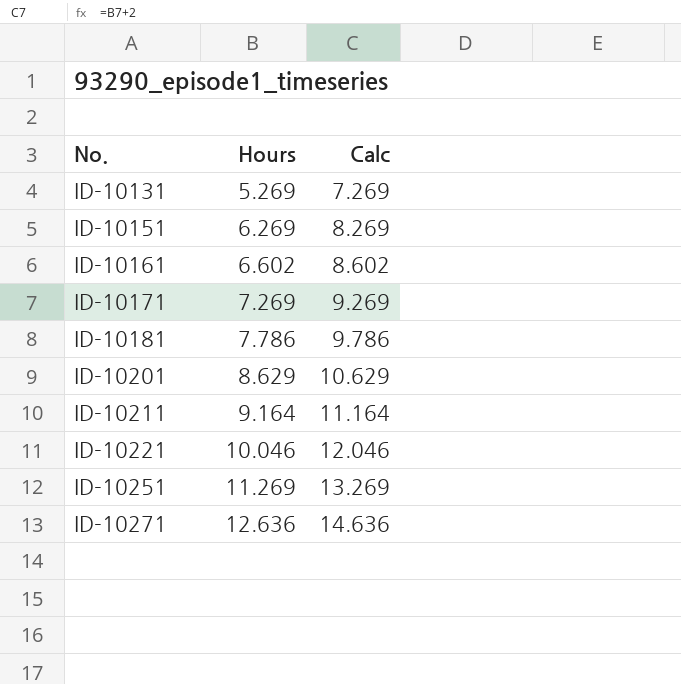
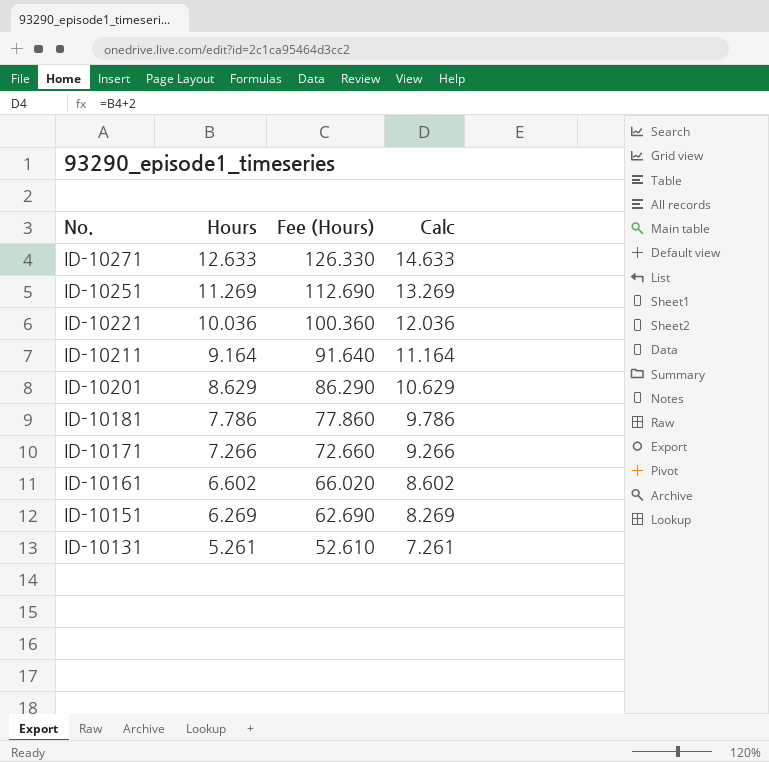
row order: No. ascending -> No. descending
column Fee (Hours) | formula: none -> [Hours] * 10
ID-10271 | Hours: 12.636 -> 12.633
ID-10271 | Calc: 14.636 -> 14.633
ID-10221 | Hours: 10.046 -> 10.036
ID-10221 | Calc: 12.046 -> 12.036
ID-10171 | Hours: 7.269 -> 7.266
ID-10171 | Calc: 9.269 -> 9.266
ID-10131 | Hours: 5.269 -> 5.261
ID-10131 | Calc: 7.269 -> 7.261

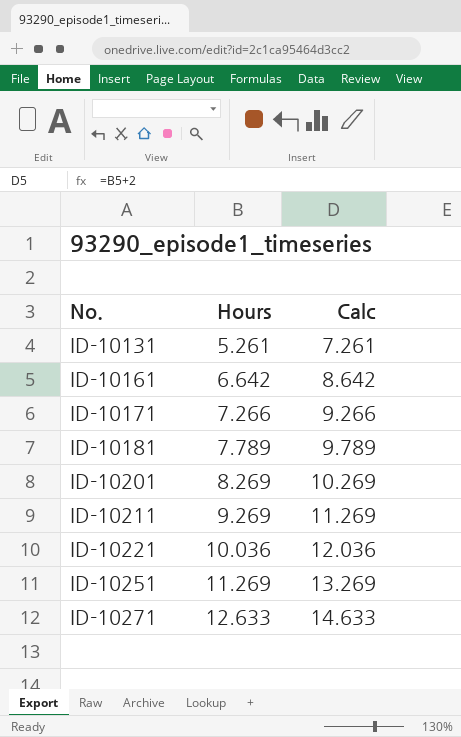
row order: No. descending -> No. ascending
column Fee (Hours) | formula: [Hours] * 10 -> none
row ID-10151: 6.269 | 62.690 | 8.269 -> none
ID-10161 | Hours: 6.602 -> 6.642
ID-10161 | Calc: 8.602 -> 8.642
ID-10181 | Hours: 7.786 -> 7.789
ID-10181 | Calc: 9.786 -> 9.789
ID-10201 | Hours: 8.629 -> 8.269
ID-10201 | Calc: 10.629 -> 10.269
ID-10211 | Hours: 9.164 -> 9.269
ID-10211 | Calc: 11.164 -> 11.269

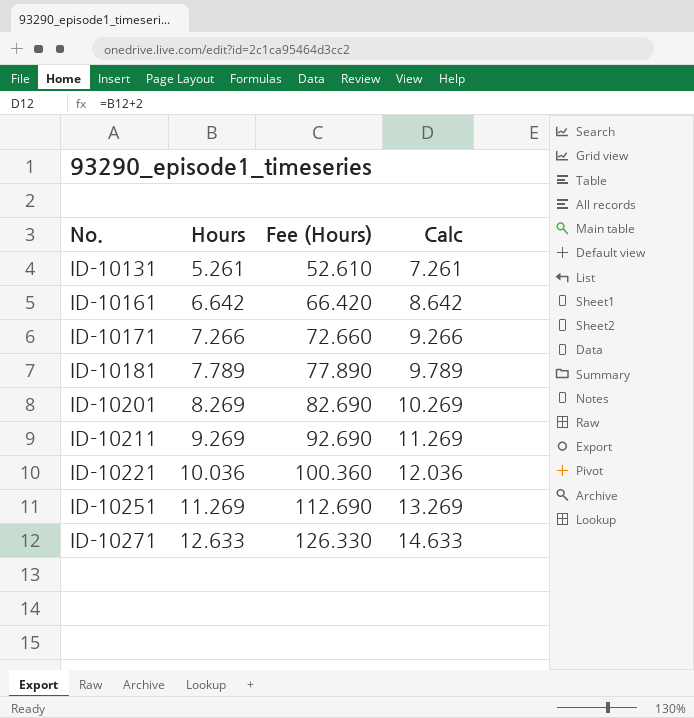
column Fee (Hours) | formula: none -> [Hours] * 10

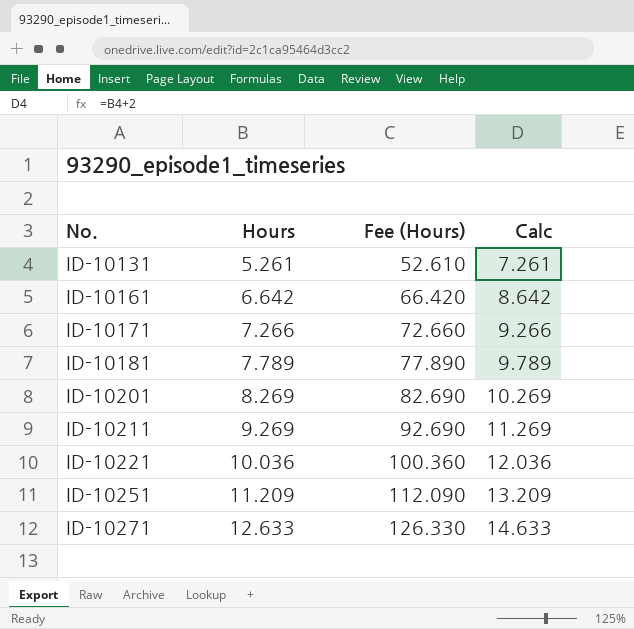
ID-10251 | Hours: 11.269 -> 11.209
ID-10251 | Fee (Hours): 112.690 -> 112.090
ID-10251 | Calc: 13.269 -> 13.209

